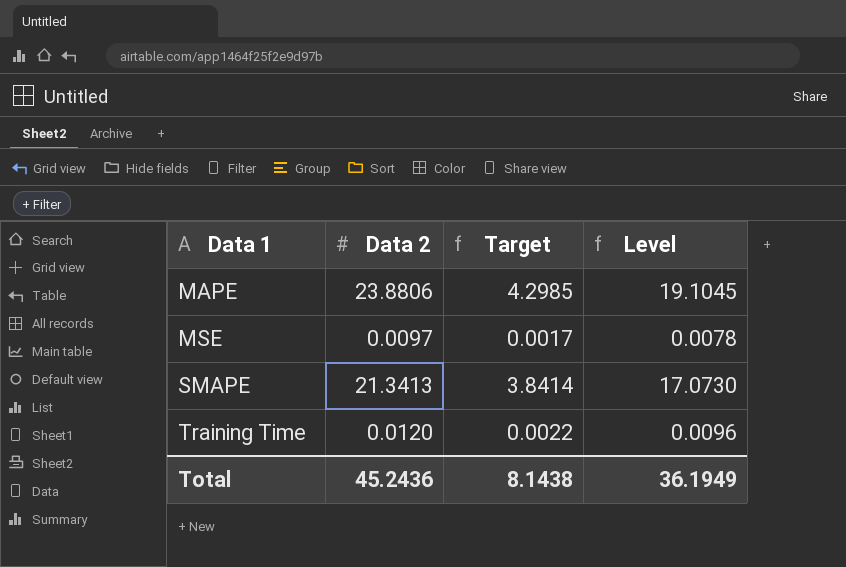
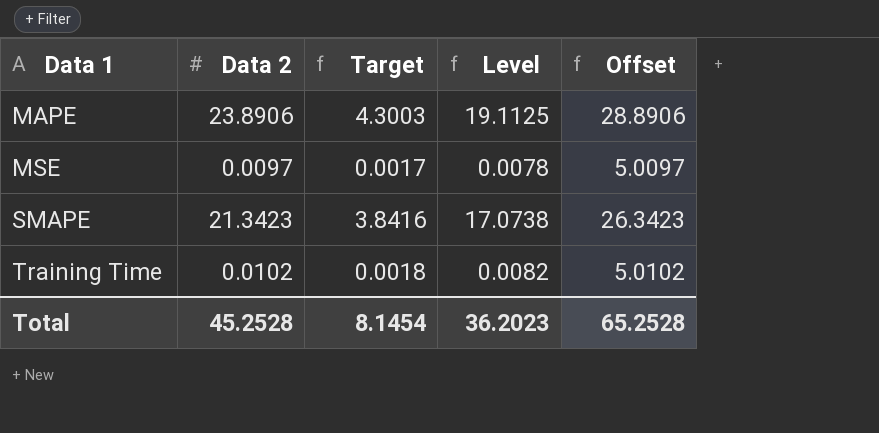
column Offset | formula: none -> [Data 2] + 5
MAPE | Data 2: 23.8806 -> 23.8906
MAPE | Target: 4.2985 -> 4.3003
MAPE | Level: 19.1045 -> 19.1125
SMAPE | Data 2: 21.3413 -> 21.3423
SMAPE | Target: 3.8414 -> 3.8416
SMAPE | Level: 17.0730 -> 17.0738
Training Time | Data 2: 0.0120 -> 0.0102
Training Time | Target: 0.0022 -> 0.0018
Training Time | Level: 0.0096 -> 0.0082
Total | Data 2: 45.2436 -> 45.2528
Total | Target: 8.1438 -> 8.1454
Total | Level: 36.1949 -> 36.2023

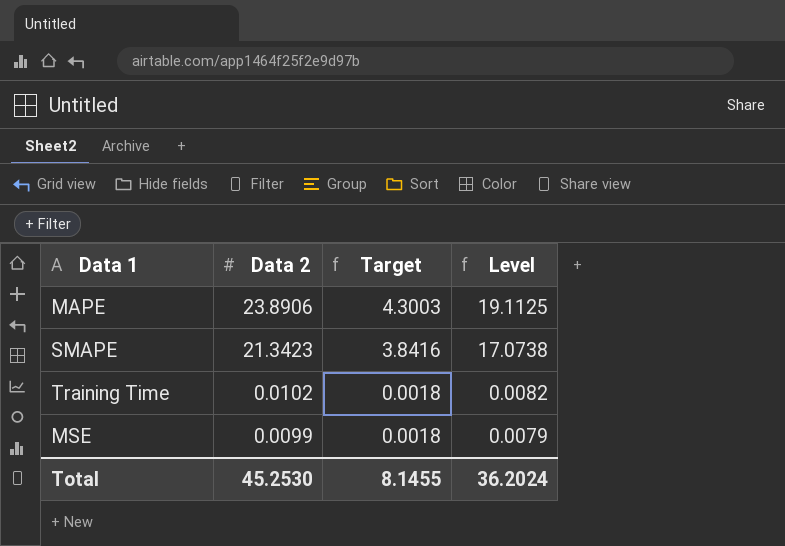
row order: Data 1 ascending -> Data 2 descending
column Offset | formula: [Data 2] + 5 -> none
MSE | Data 2: 0.0097 -> 0.0099
MSE | Target: 0.0017 -> 0.0018
MSE | Level: 0.0078 -> 0.0079
Total | Data 2: 45.2528 -> 45.2530
Total | Target: 8.1454 -> 8.1455
Total | Level: 36.2023 -> 36.2024

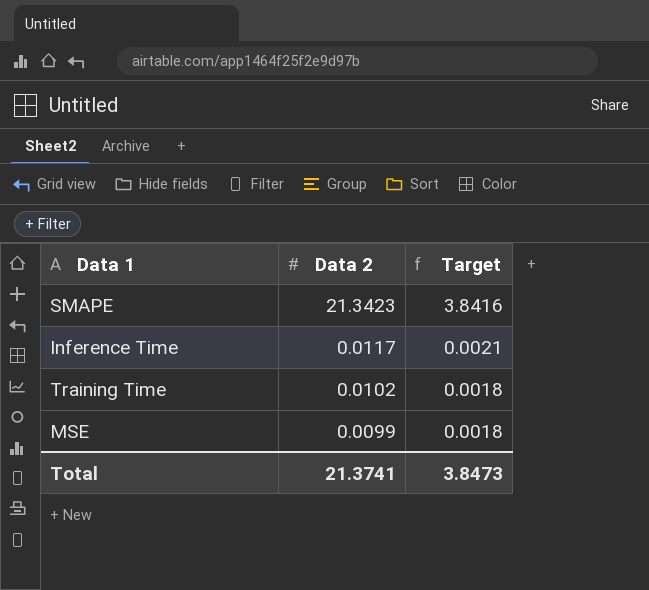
column Level | formula: [Data 2] * 0.8 -> none
row MAPE: 23.8906 | 4.3003 | 19.1125 -> none
row Inference Time: none -> 0.0117 | 0.0021
Total | Data 2: 45.2530 -> 21.3741
Total | Target: 8.1455 -> 3.8473

